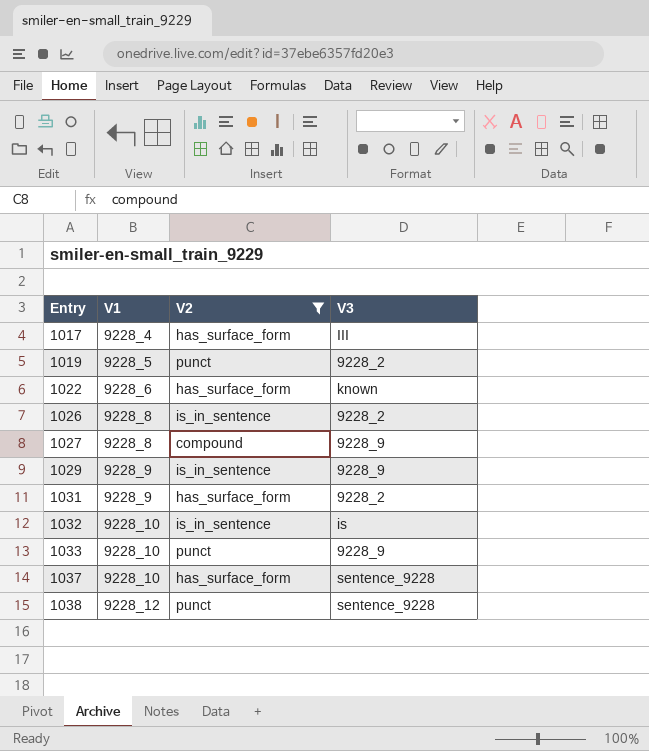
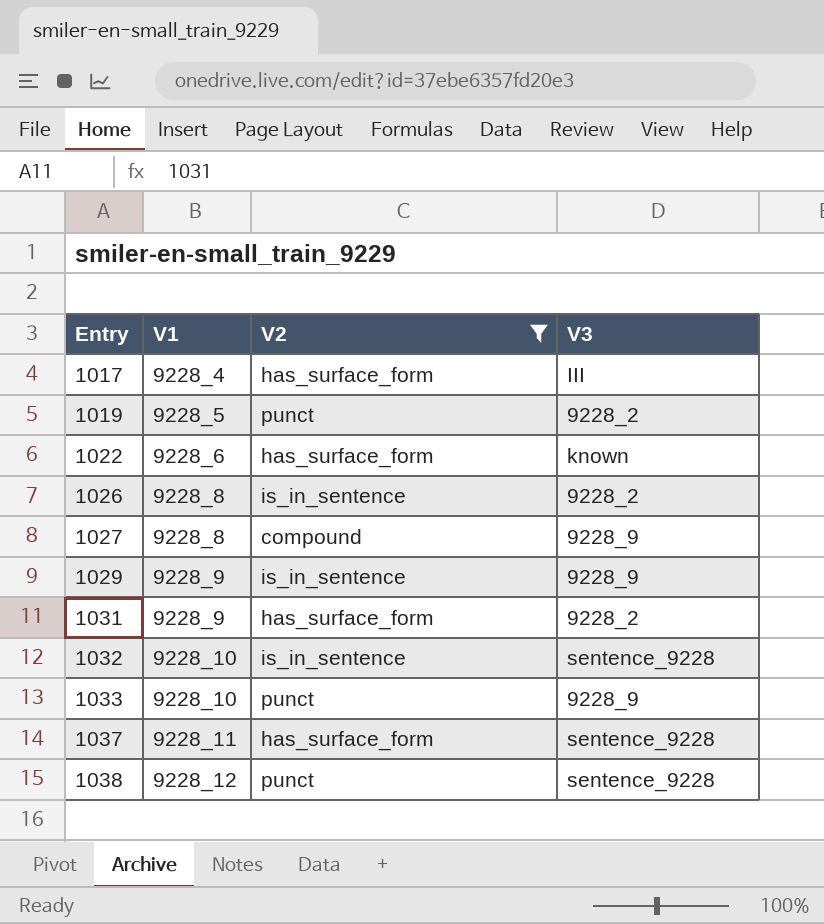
1032 | V3: is -> sentence_9228
1037 | V1: 9228_10 -> 9228_11

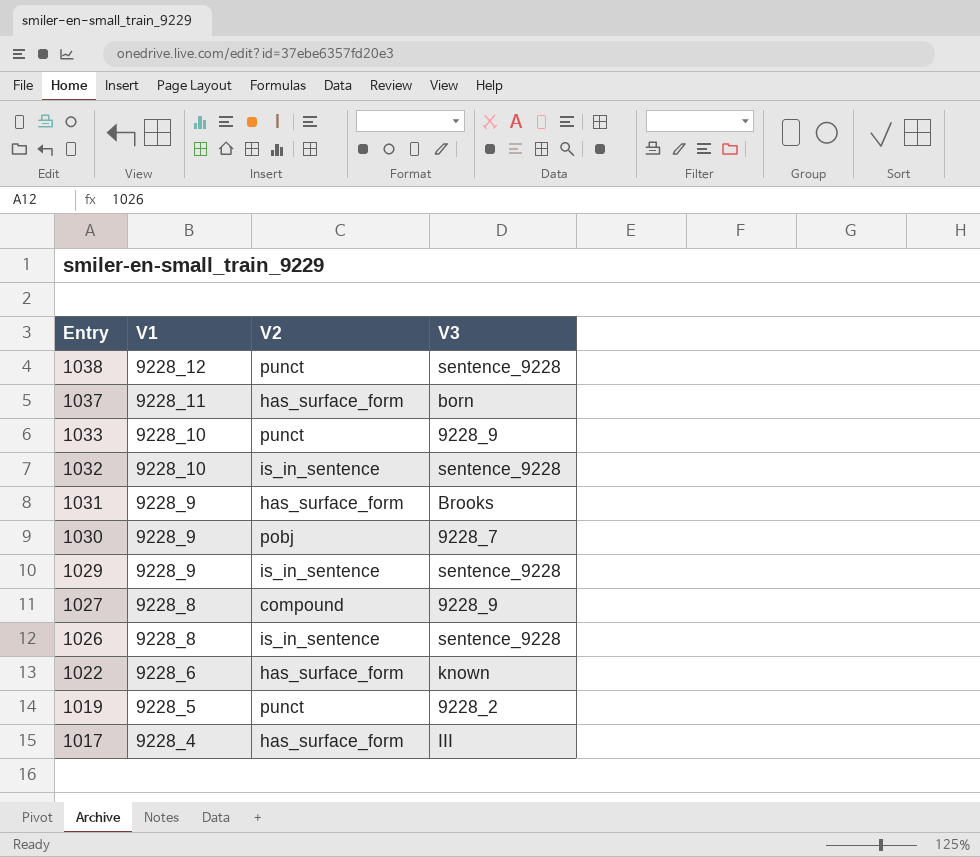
filter: V2 != pobj -> none
row order: Entry ascending -> Entry descending
1037 | V3: sentence_9228 -> born
1031 | V3: 9228_2 -> Brooks
1029 | V3: 9228_9 -> sentence_9228
1026 | V3: 9228_2 -> sentence_9228

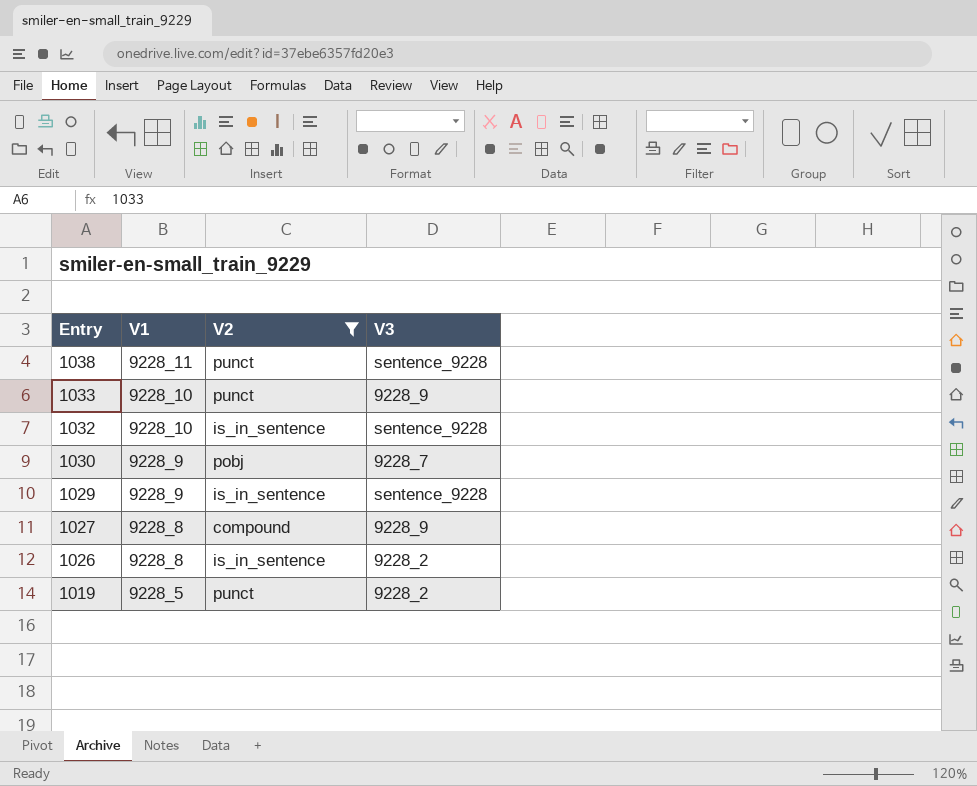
filter: none -> V2 != has_surface_form
1038 | V1: 9228_12 -> 9228_11
1026 | V3: sentence_9228 -> 9228_2

